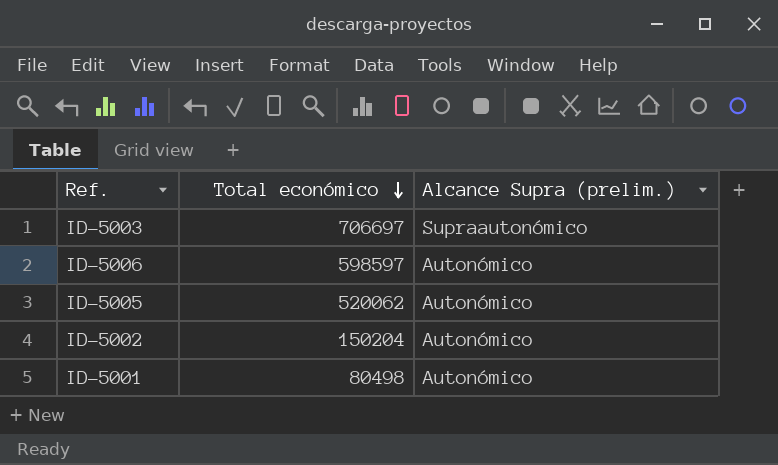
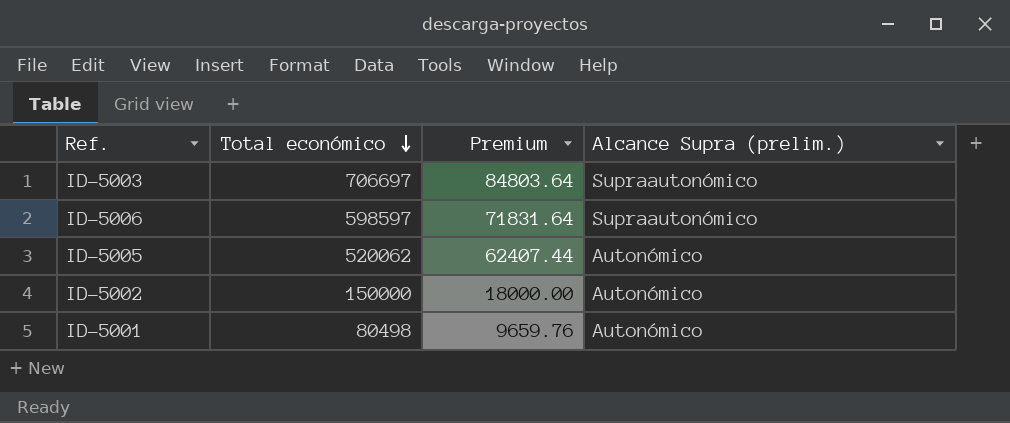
column Premium | formula: none -> [Total económico] * 0.12
ID-5006 | Alcance Supra (prelim.): Autonómico -> Supraautonómico
ID-5002 | Total económico: 150204 -> 150000

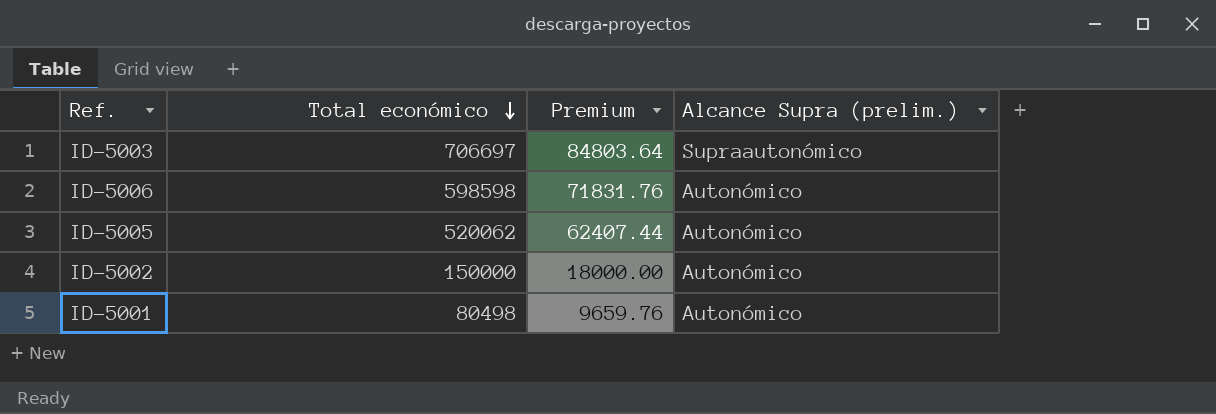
ID-5006 | Total económico: 598597 -> 598598
ID-5006 | Premium: 71831.64 -> 71831.76
ID-5006 | Alcance Supra (prelim.): Supraautonómico -> Autonómico

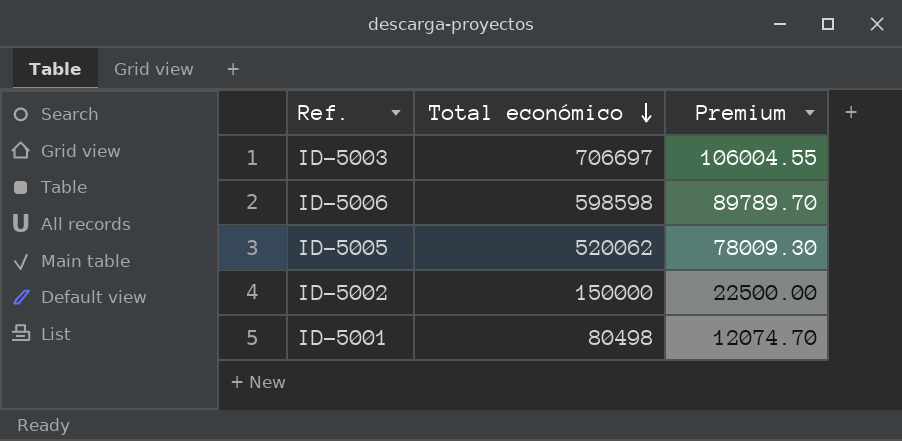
column Alcance Supra (prelim.) | position: 4 -> none
column Premium | formula: [Total económico] * 0.12 -> [Total económico] * 0.15

